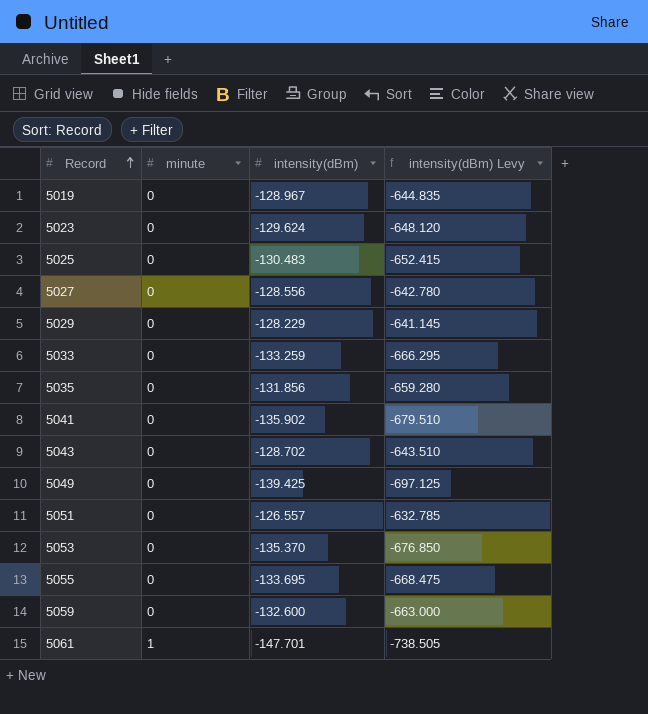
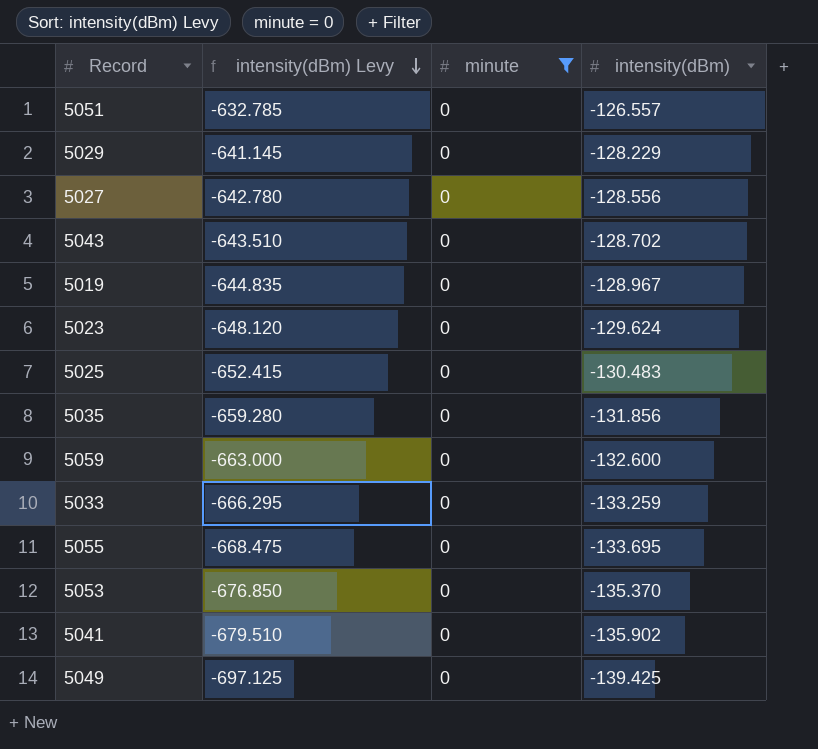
filter: none -> minute = 0
row order: Record ascending -> intensity(dBm) Levy descending
column intensity(dBm) Levy | position: 4 -> 2

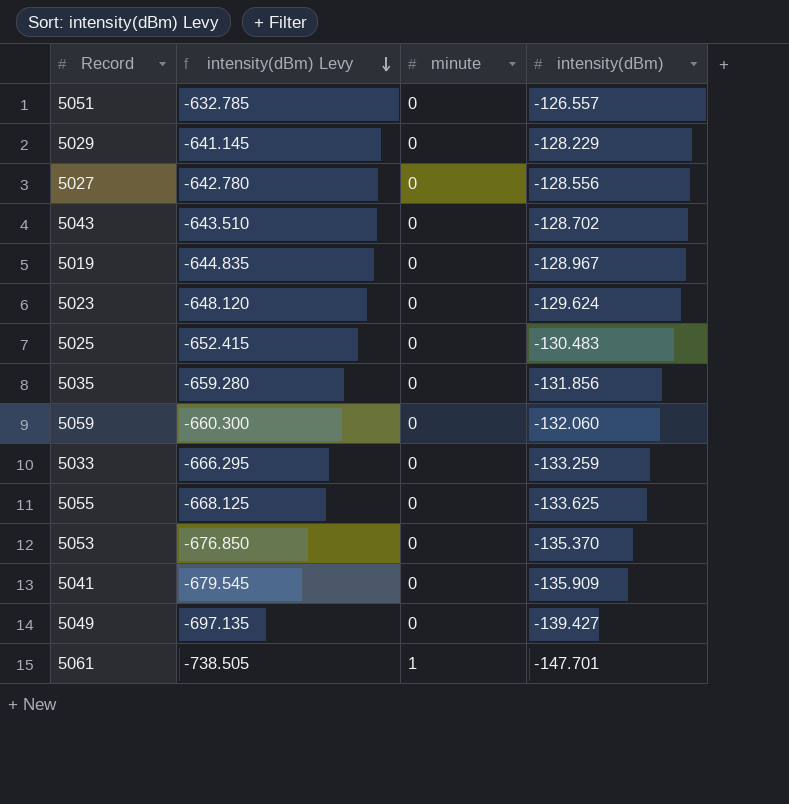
filter: minute = 0 -> none
5059 | intensity(dBm) Levy: -663.000 -> -660.300
5059 | intensity(dBm): -132.600 -> -132.060
5055 | intensity(dBm) Levy: -668.475 -> -668.125
5055 | intensity(dBm): -133.695 -> -133.625
5041 | intensity(dBm) Levy: -679.510 -> -679.545
5041 | intensity(dBm): -135.902 -> -135.909
5049 | intensity(dBm) Levy: -697.125 -> -697.135
5049 | intensity(dBm): -139.425 -> -139.427

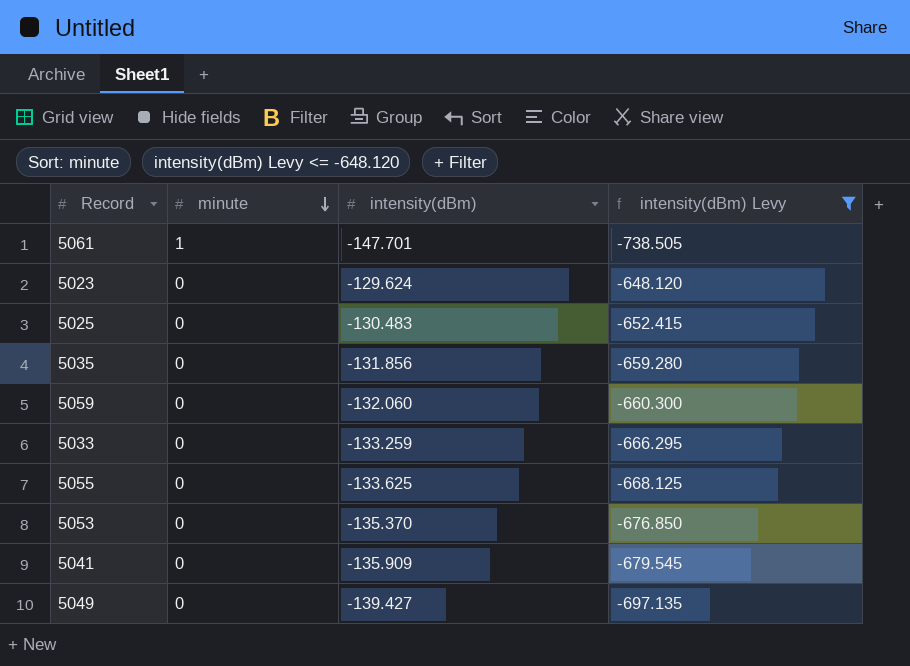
filter: none -> intensity(dBm) Levy <= -648.120
row order: intensity(dBm) Levy descending -> minute descending
column intensity(dBm) Levy | position: 2 -> 4

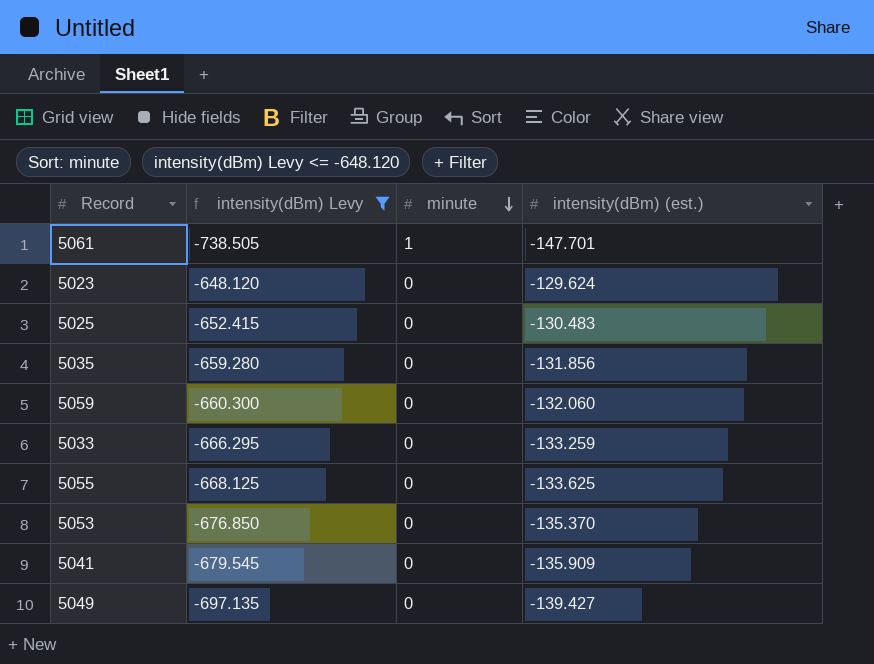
column intensity(dBm) Levy | position: 4 -> 2
column name: intensity(dBm) -> intensity(dBm) (est.)

